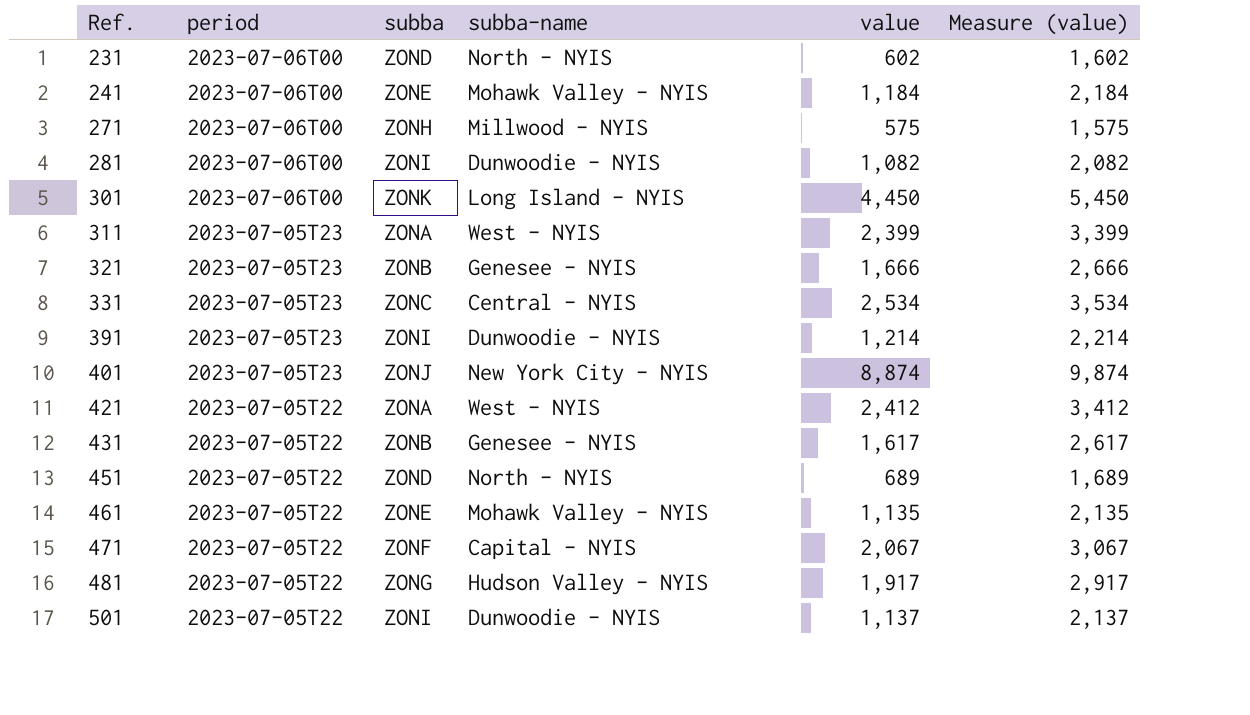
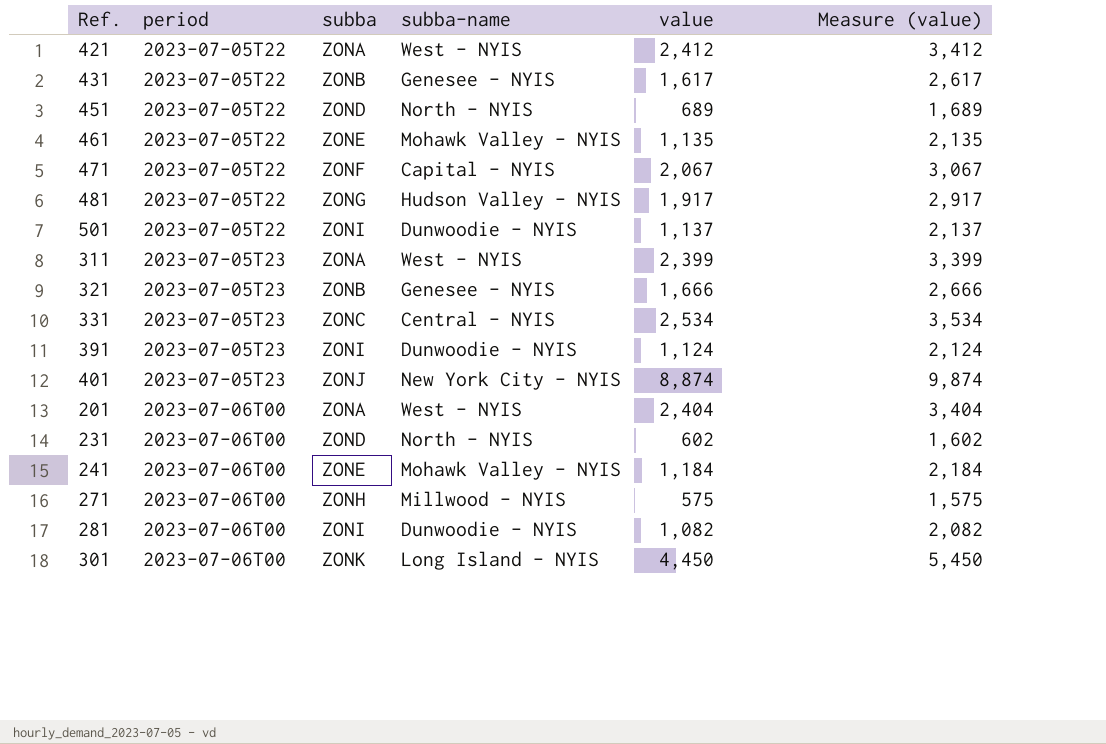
row order: Ref. ascending -> period ascending
391 | value: 1,214 -> 1,124
391 | Measure (value): 2,214 -> 2,124
row 201: none -> 2023-07-06T00 | ZONA | West - NYIS | 2,404 | 3,404

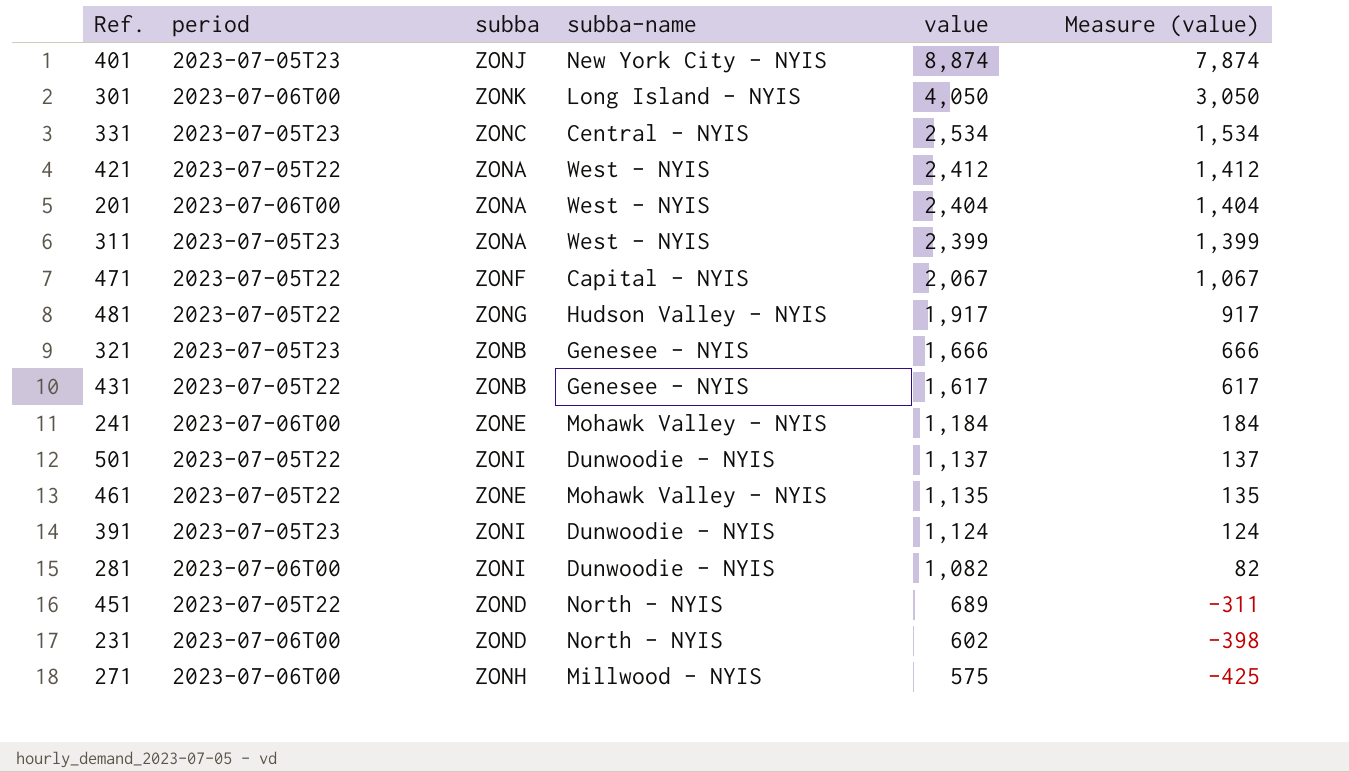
row order: period ascending -> value descending
column Measure (value) | formula: [value] + 1000 -> [value] - 1000
301 | value: 4,450 -> 4,050

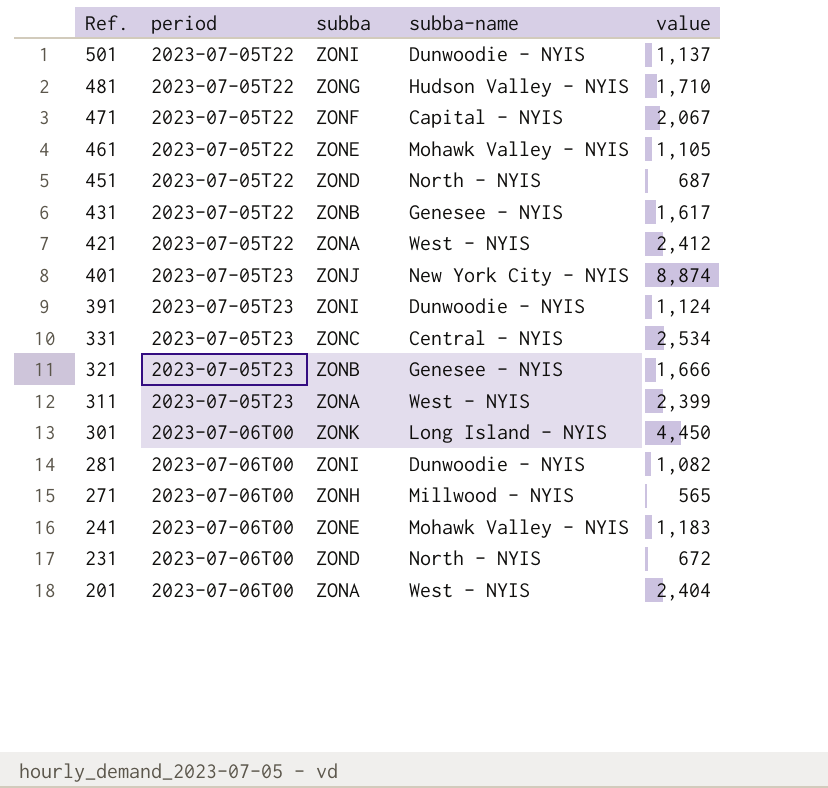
row order: value descending -> Ref. descending
column Measure (value) | formula: [value] - 1000 -> none
481 | value: 1,917 -> 1,710
461 | value: 1,135 -> 1,105
451 | value: 689 -> 687
301 | value: 4,050 -> 4,450
271 | value: 575 -> 565
241 | value: 1,184 -> 1,183
231 | value: 602 -> 672

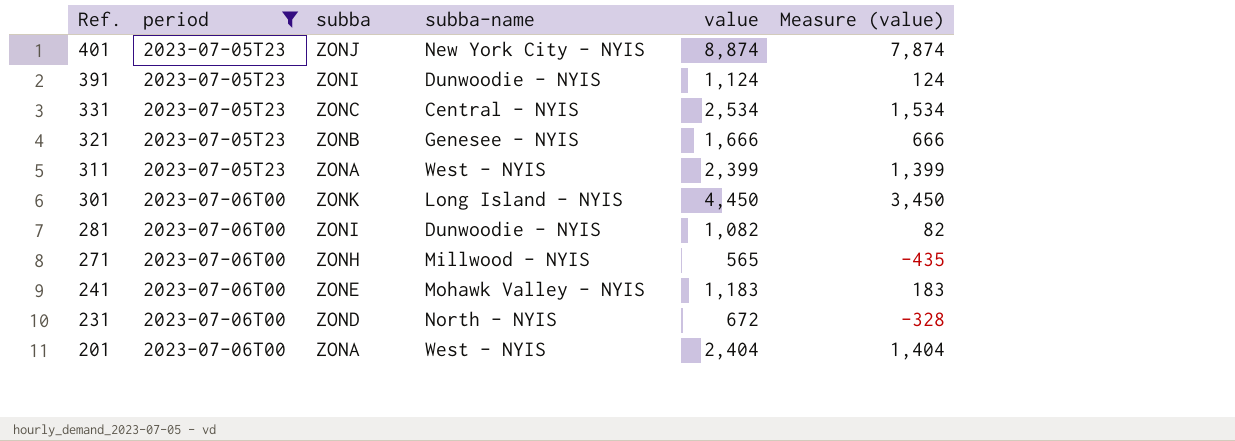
filter: none -> period != 2023-07-05T22
column Measure (value) | formula: none -> [value] - 1000

